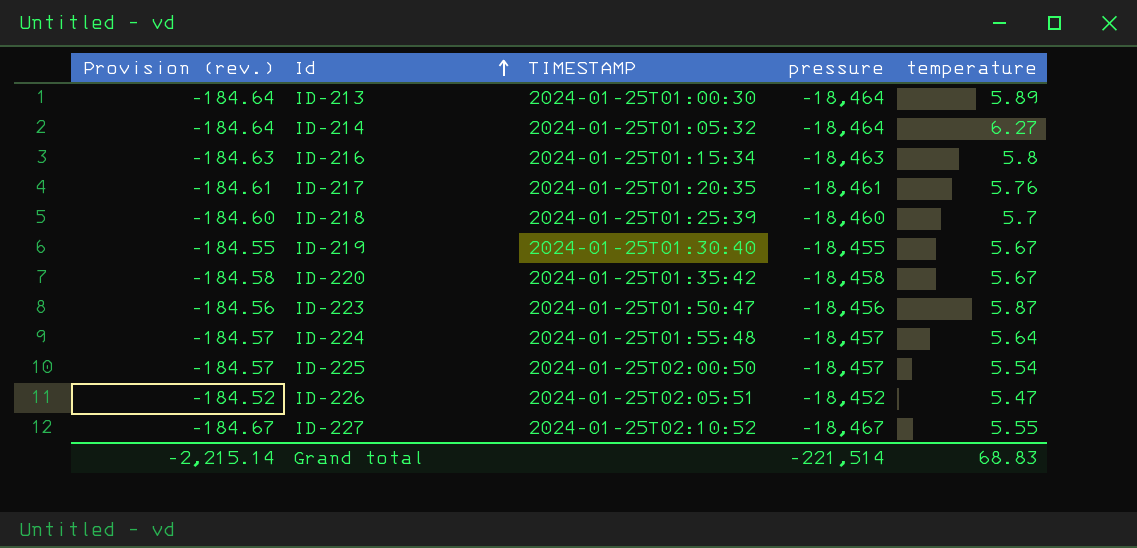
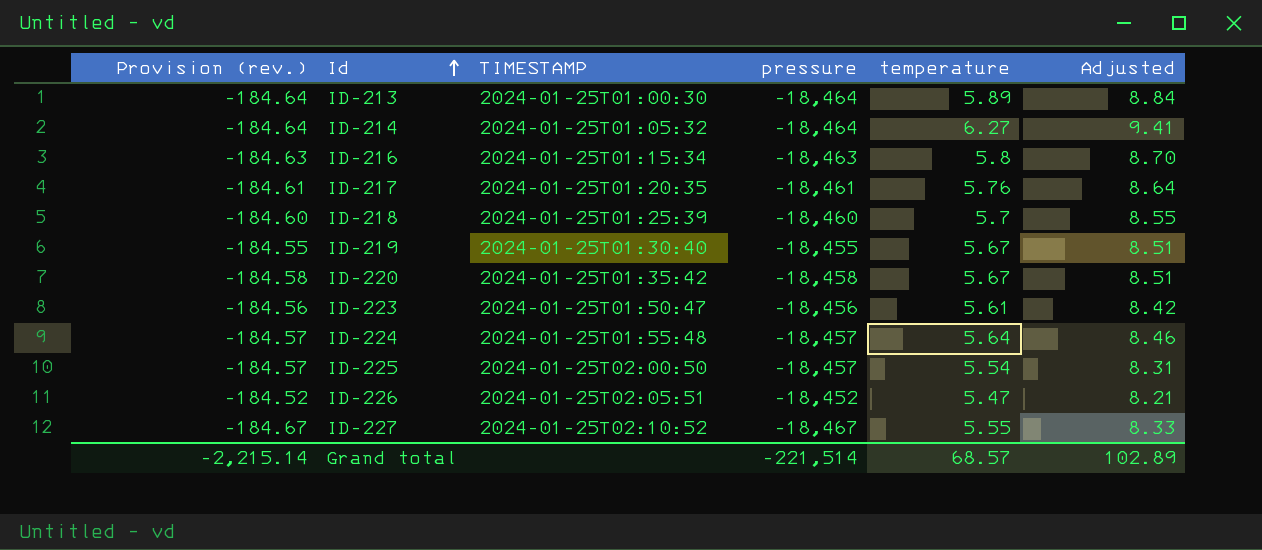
column Adjusted | formula: none -> [temperature] * 1.5
ID-223 | temperature: 5.87 -> 5.61
Grand total | temperature: 68.83 -> 68.57

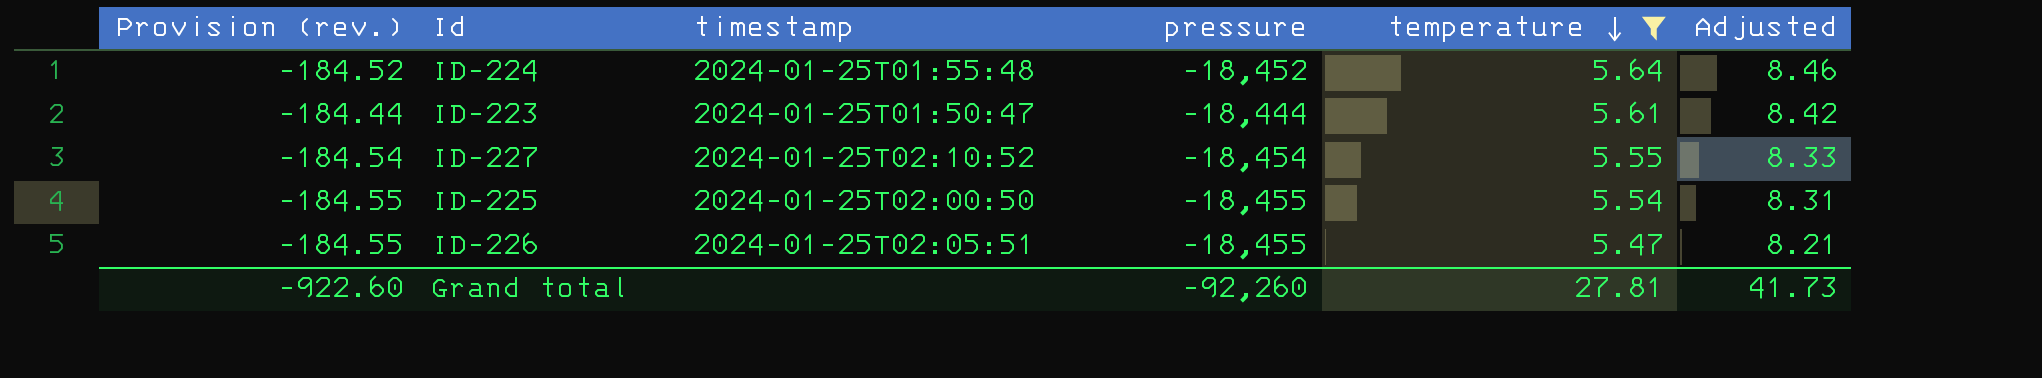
filter: none -> temperature <= 5.64
row order: Id ascending -> temperature descending
column name: TIMESTAMP -> timestamp
ID-224 | Provision (rev.): -184.57 -> -184.52
ID-224 | pressure: -18,457 -> -18,452
ID-223 | Provision (rev.): -184.56 -> -184.44
ID-223 | pressure: -18,456 -> -18,444
ID-227 | Provision (rev.): -184.67 -> -184.54
ID-227 | pressure: -18,467 -> -18,454
ID-225 | Provision (rev.): -184.57 -> -184.55
ID-225 | pressure: -18,457 -> -18,455
ID-226 | Provision (rev.): -184.52 -> -184.55
ID-226 | pressure: -18,452 -> -18,455
Grand total | Provision (rev.): -2,215.14 -> -922.60
Grand total | pressure: -221,514 -> -92,260
Grand total | temperature: 68.57 -> 27.81
Grand total | Adjusted: 102.89 -> 41.73

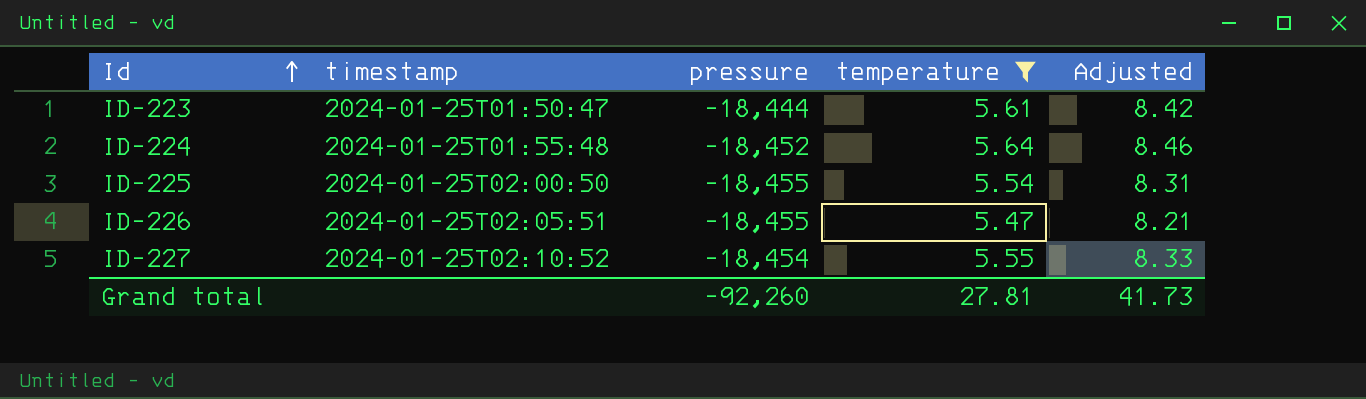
row order: temperature descending -> Id ascending
column Provision (rev.) | formula: [pressure] * 0.01 -> none

